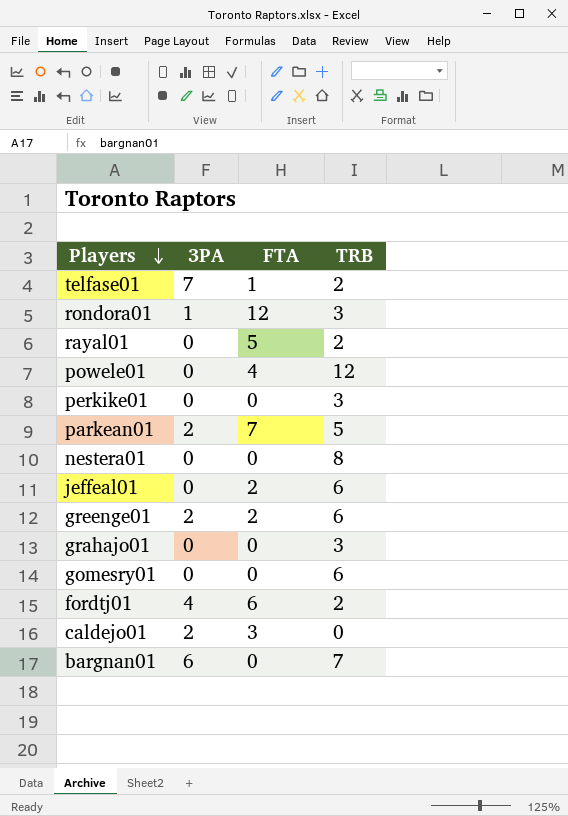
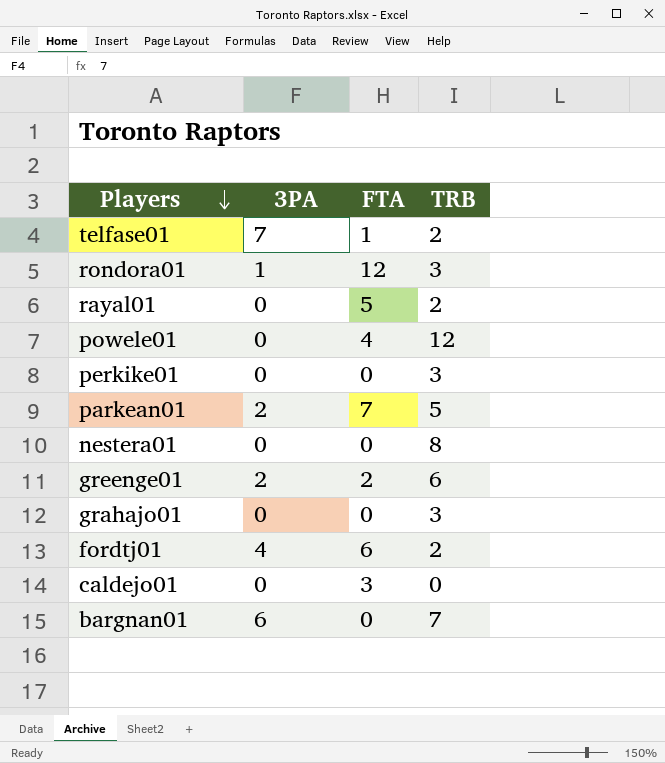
row jeffeal01: 0 | 2 | 6 -> none
row gomesry01: 0 | 0 | 6 -> none
caldejo01 | 3PA: 2 -> 0

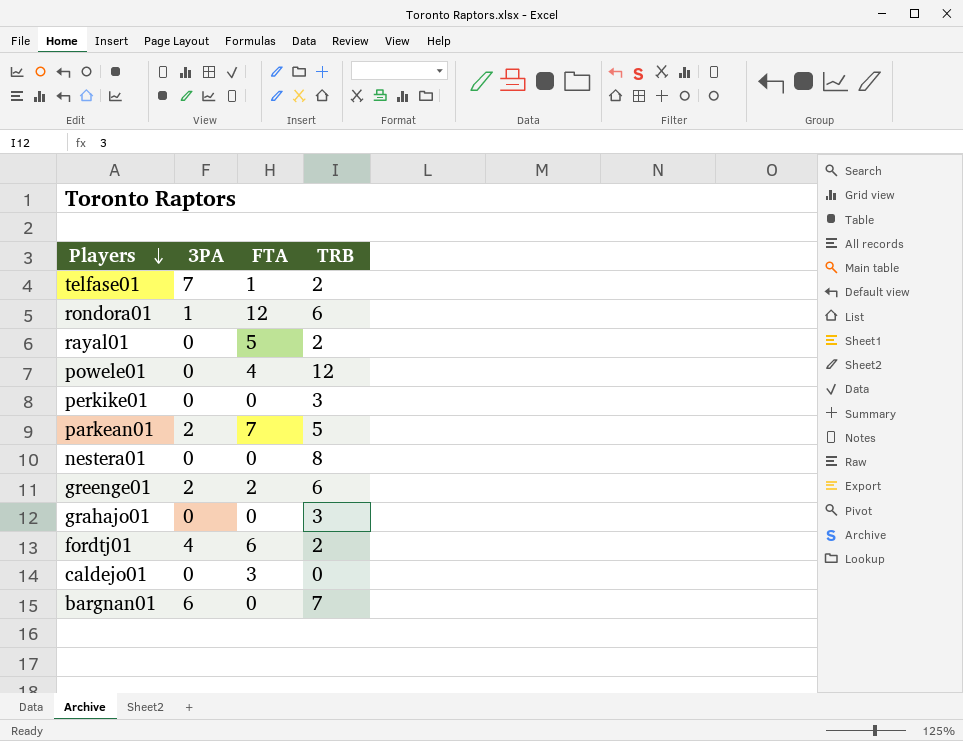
rondora01 | TRB: 3 -> 6

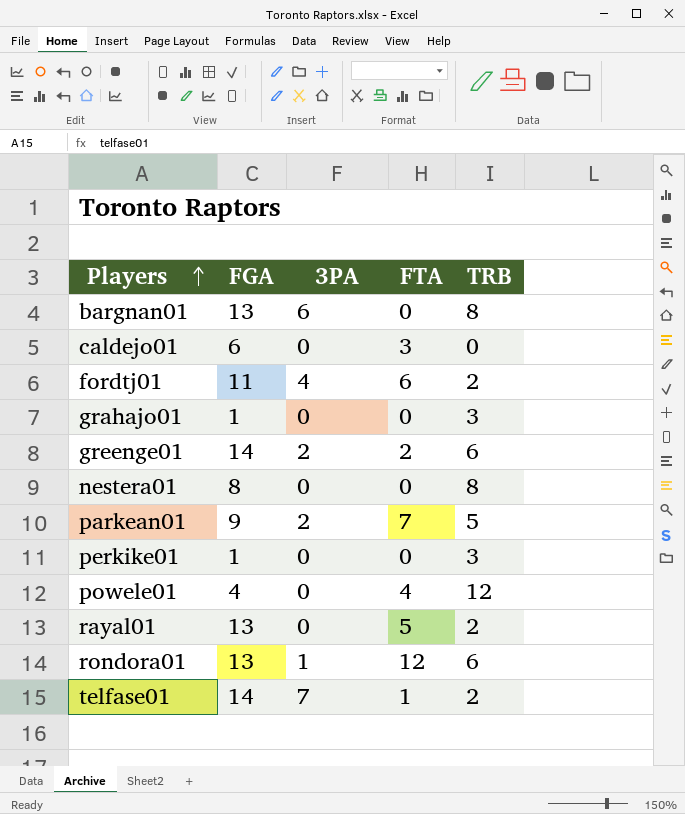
row order: Players descending -> Players ascending
column FGA | position: none -> 2
bargnan01 | TRB: 7 -> 8

